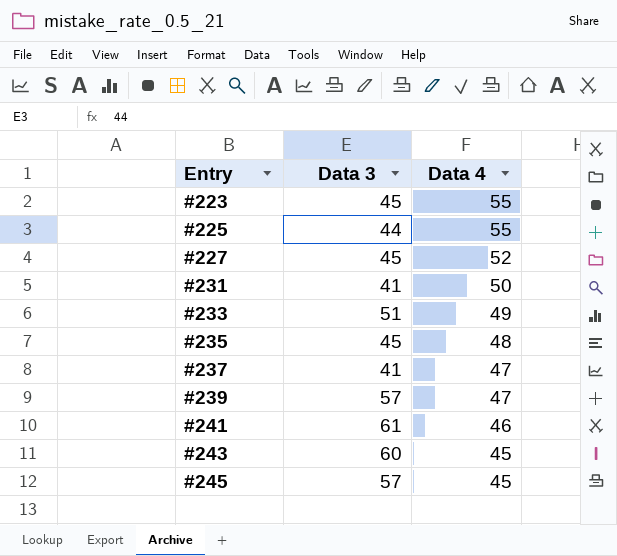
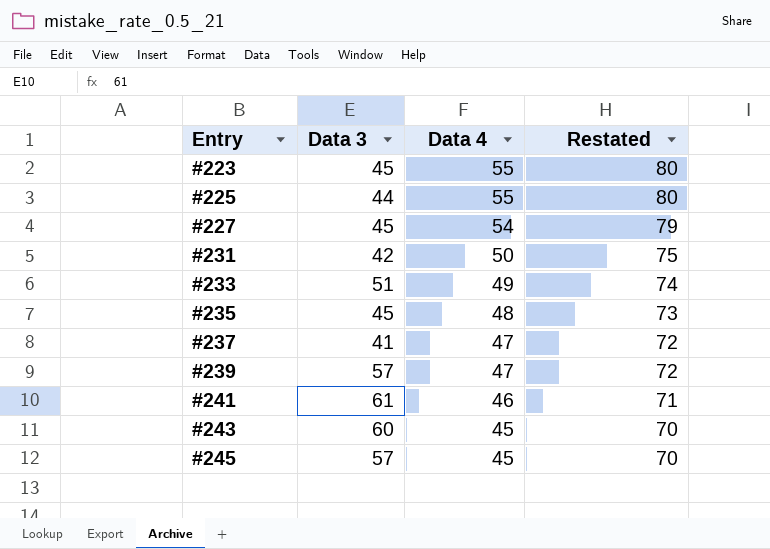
column Restated | formula: none -> [Data 4] + 25
#227 | Data 4: 52 -> 54
#231 | Data 3: 41 -> 42

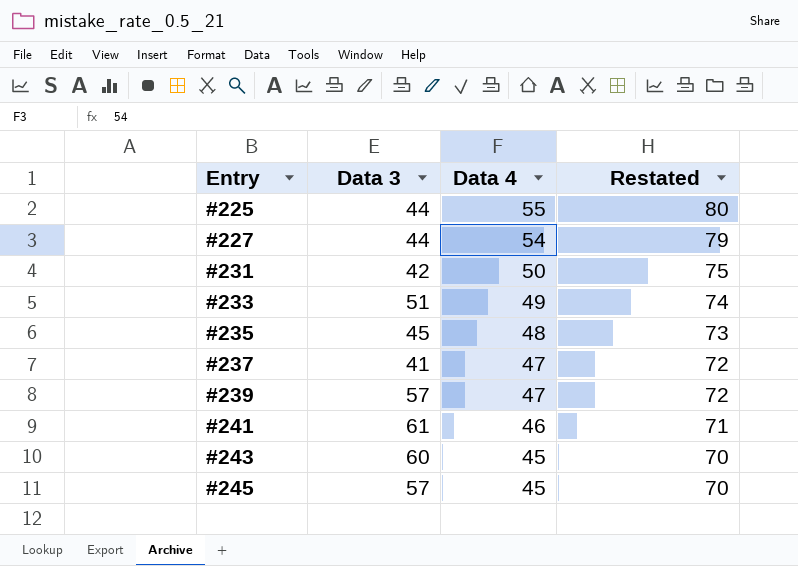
row #223: 45 | 55 | 80 -> none
#227 | Data 3: 45 -> 44

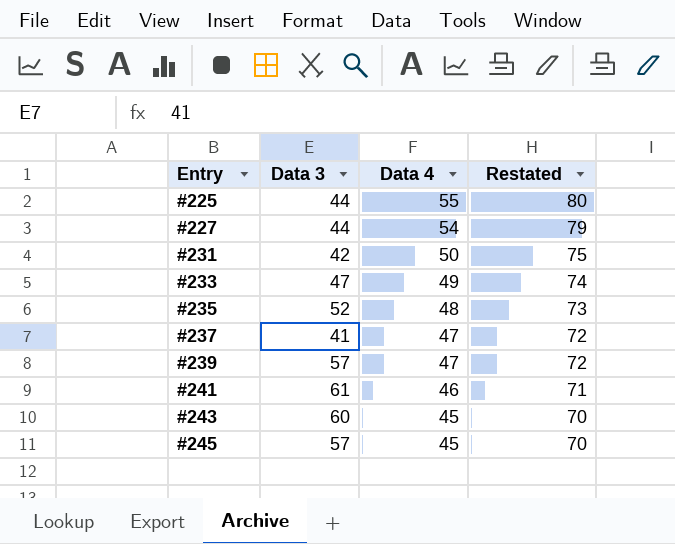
#233 | Data 3: 51 -> 47
#235 | Data 3: 45 -> 52

